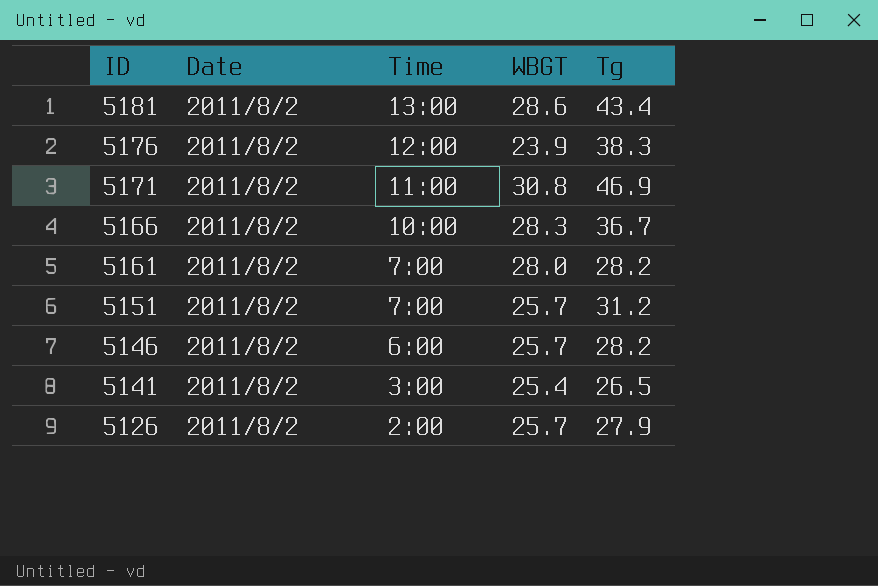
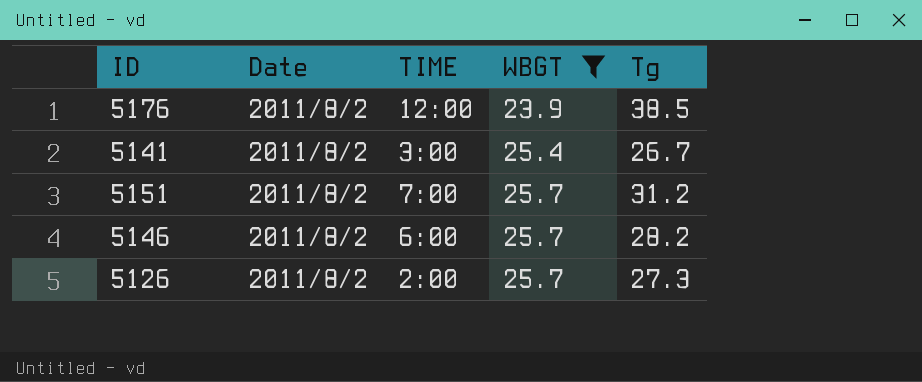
filter: none -> WBGT <= 25.7
row order: ID descending -> WBGT ascending
column name: Time -> TIME
5176 | Tg: 38.3 -> 38.5
5141 | Tg: 26.5 -> 26.7
5126 | Tg: 27.9 -> 27.3

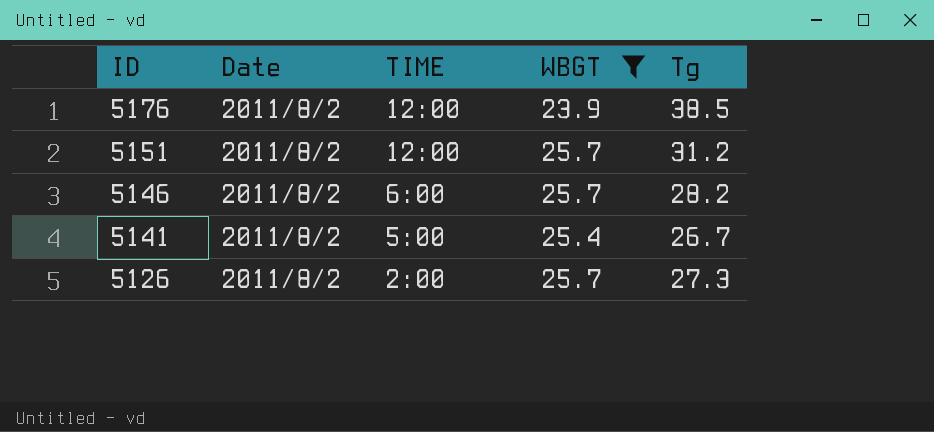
row order: WBGT ascending -> ID descending
5151 | TIME: 7:00 -> 12:00
5141 | TIME: 3:00 -> 5:00

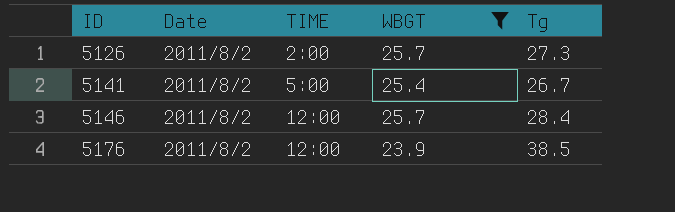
row order: ID descending -> ID ascending
row 5151: 2011/8/2 | 12:00 | 25.7 | 31.2 -> none
5146 | TIME: 6:00 -> 12:00
5146 | Tg: 28.2 -> 28.4

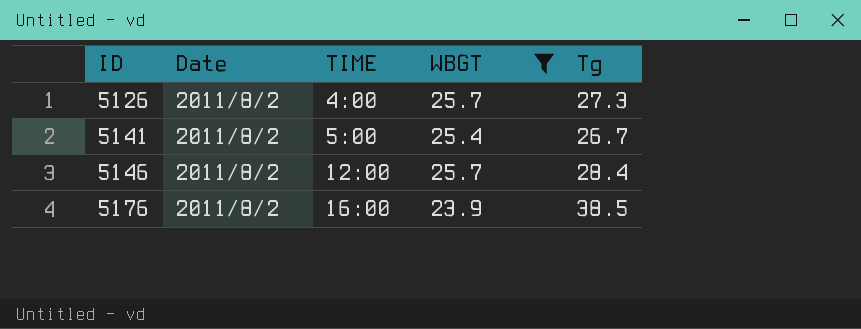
5126 | TIME: 2:00 -> 4:00
5176 | TIME: 12:00 -> 16:00

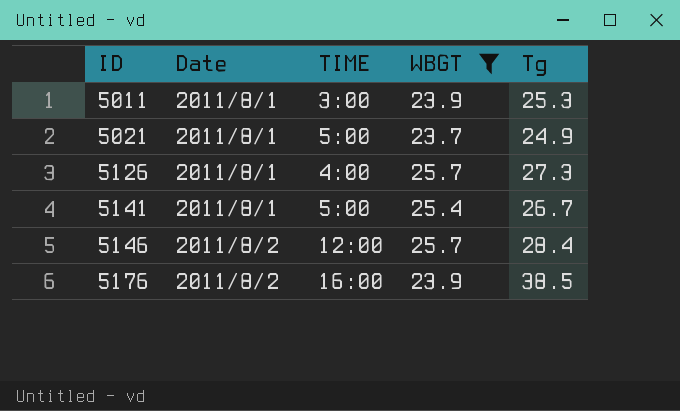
row 5011: none -> 2011/8/1 | 3:00 | 23.9 | 25.3
row 5021: none -> 2011/8/1 | 5:00 | 23.7 | 24.9
5126 | Date: 2011/8/2 -> 2011/8/1
5141 | Date: 2011/8/2 -> 2011/8/1

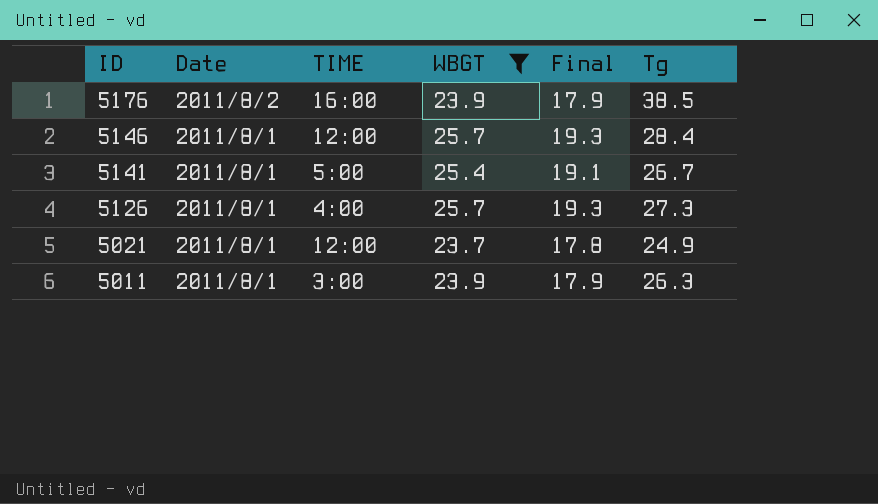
row order: ID ascending -> ID descending
column Final | formula: none -> [WBGT] * 0.75
5146 | Date: 2011/8/2 -> 2011/8/1
5021 | TIME: 5:00 -> 12:00
5011 | Tg: 25.3 -> 26.3

